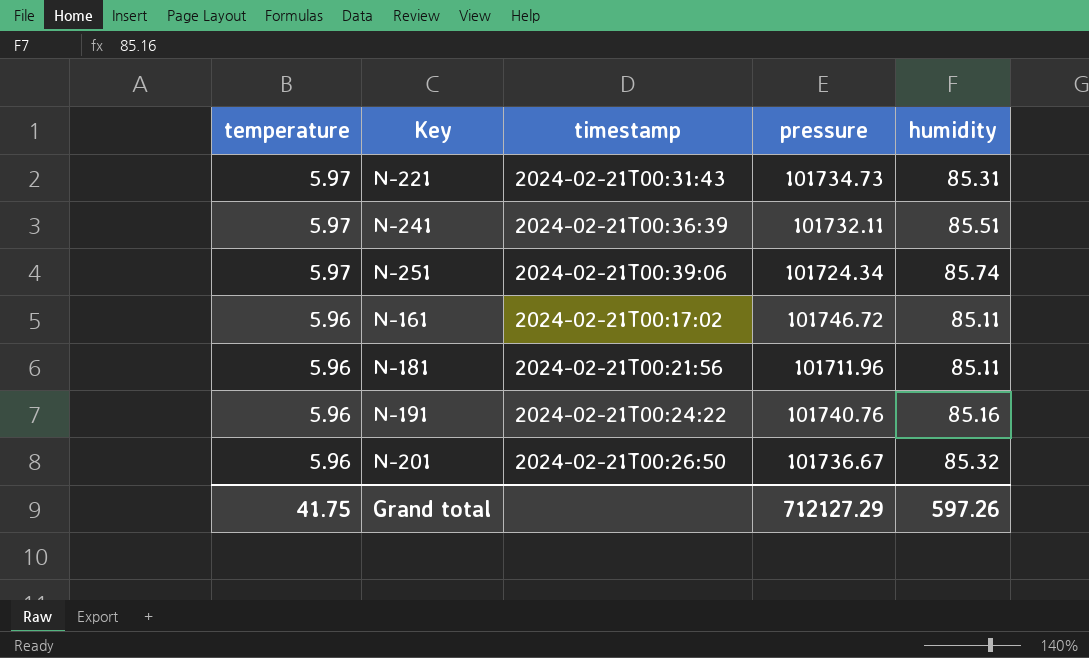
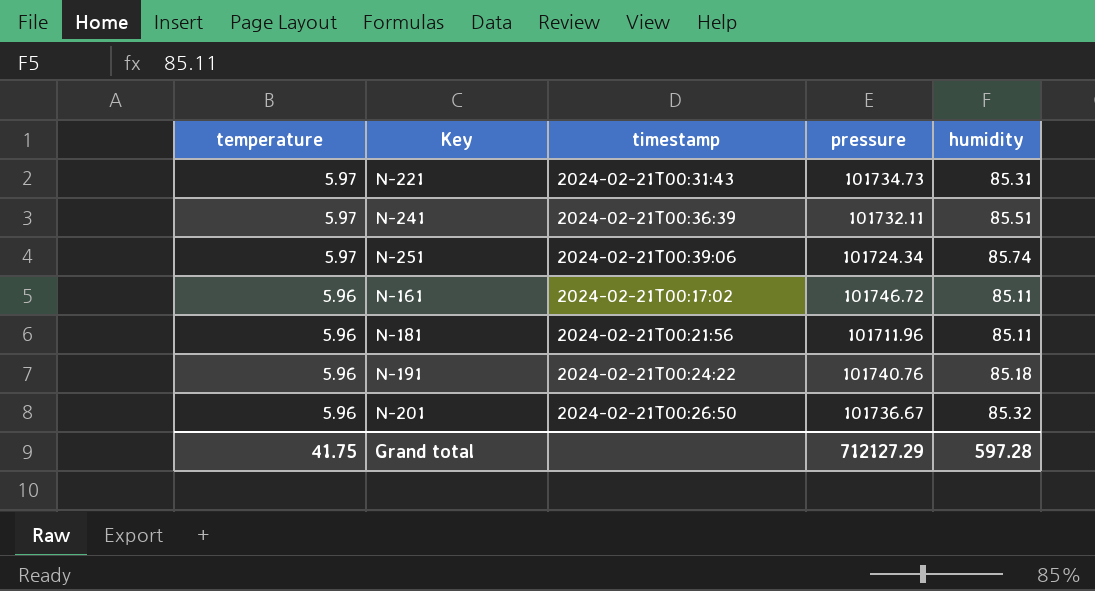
N-191 | humidity: 85.16 -> 85.18
Grand total | humidity: 597.26 -> 597.28

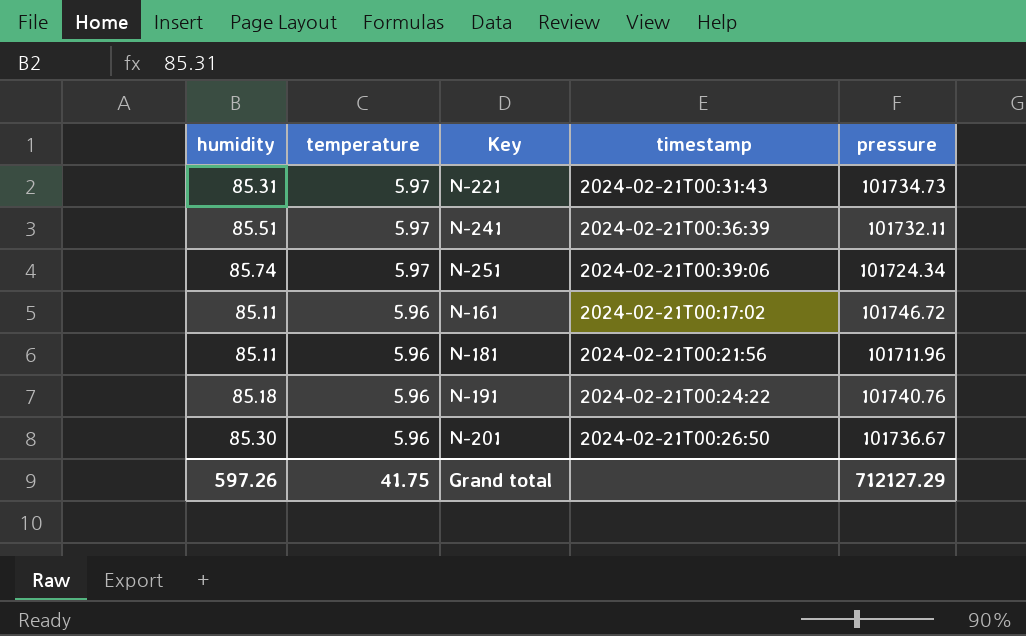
column humidity | position: 5 -> 1
N-201 | humidity: 85.32 -> 85.30
Grand total | humidity: 597.28 -> 597.26

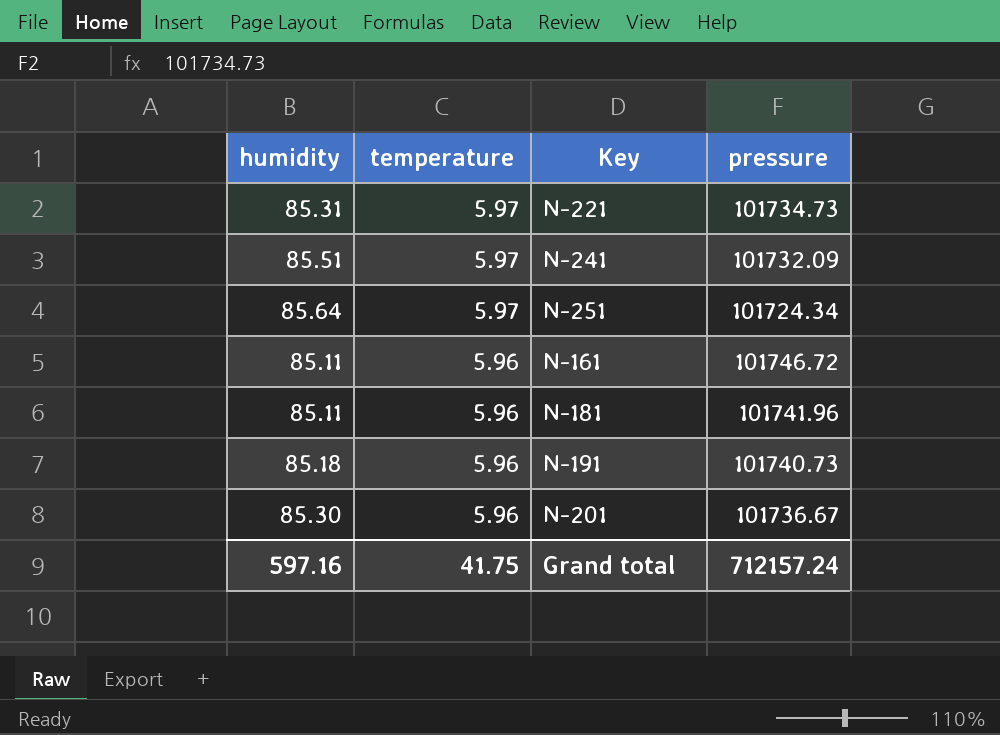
column timestamp | position: 4 -> none
N-241 | pressure: 101732.11 -> 101732.09
N-251 | humidity: 85.74 -> 85.64
N-181 | pressure: 101711.96 -> 101741.96
N-191 | pressure: 101740.76 -> 101740.73
Grand total | humidity: 597.26 -> 597.16
Grand total | pressure: 712127.29 -> 712157.24

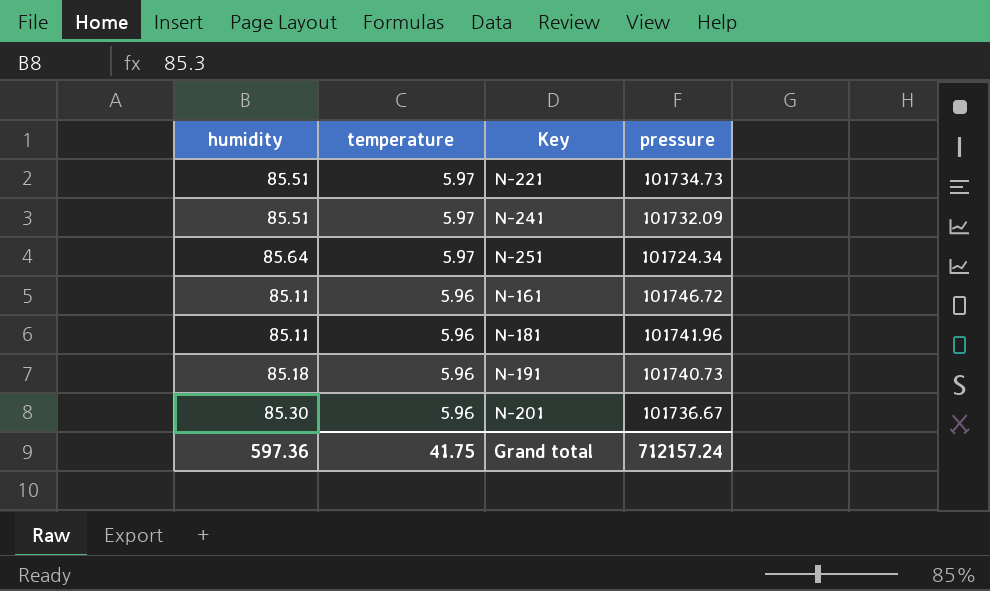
N-221 | humidity: 85.31 -> 85.51
Grand total | humidity: 597.16 -> 597.36

